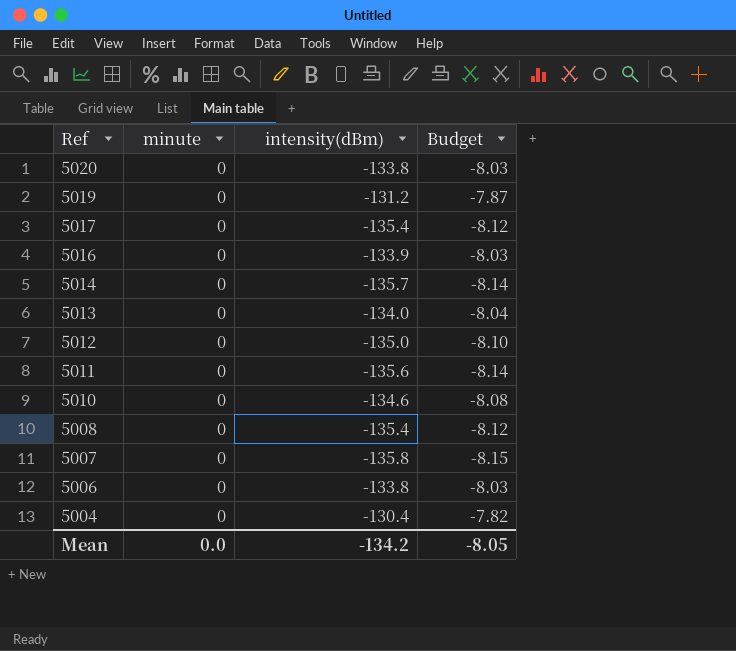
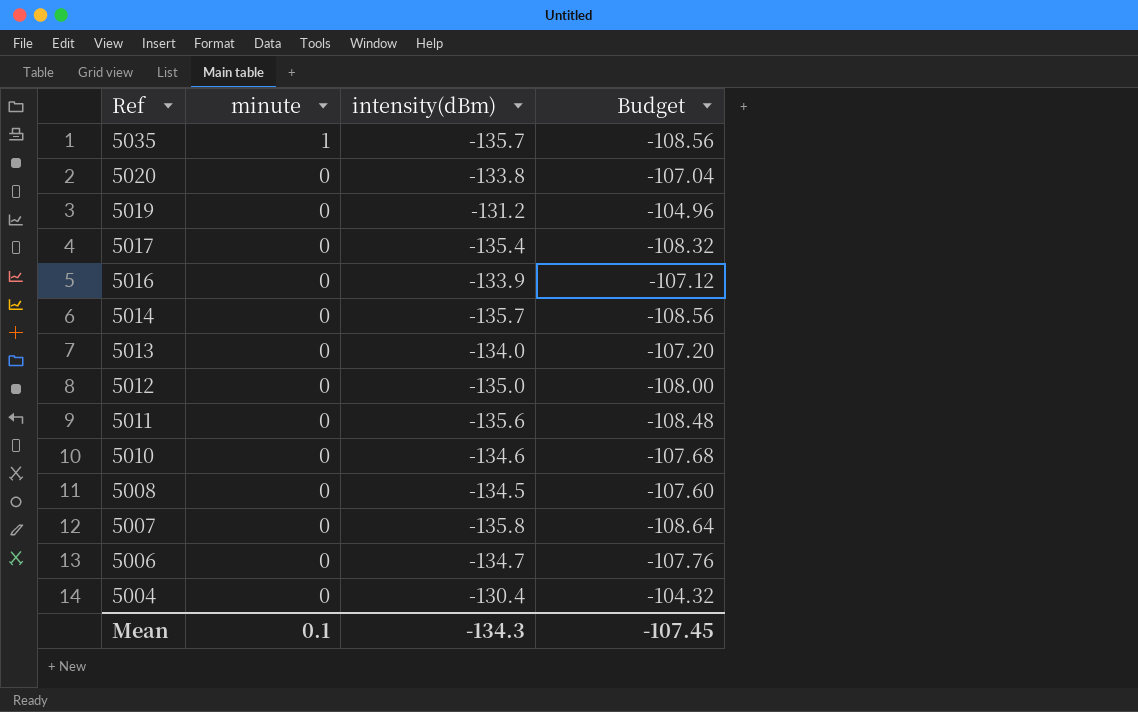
column Budget | formula: [intensity(dBm)] * 0.06 -> [intensity(dBm)] * 0.8
row 5035: none -> 1 | -135.7 | -108.56
5008 | intensity(dBm): -135.4 -> -134.5
5006 | intensity(dBm): -133.8 -> -134.7
Mean | minute: 0.0 -> 0.1
Mean | intensity(dBm): -134.2 -> -134.3
Mean | Budget: -8.05 -> -107.45

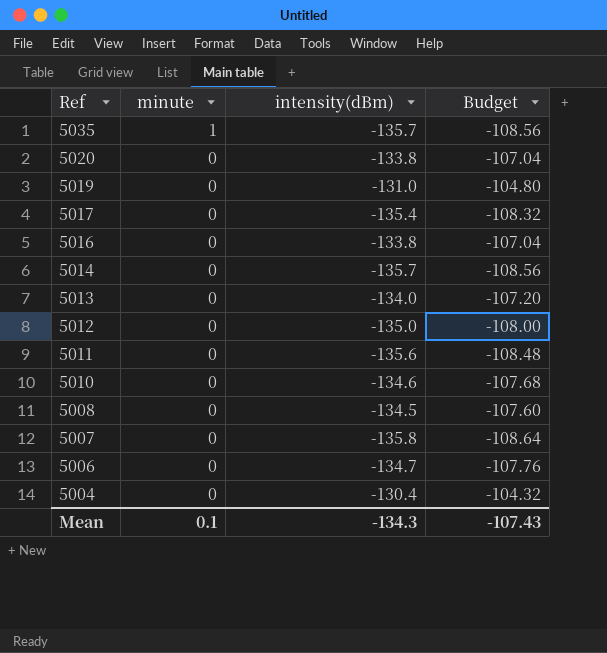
5019 | intensity(dBm): -131.2 -> -131.0
5019 | Budget: -104.96 -> -104.80
5016 | intensity(dBm): -133.9 -> -133.8
5016 | Budget: -107.12 -> -107.04
Mean | Budget: -107.45 -> -107.43

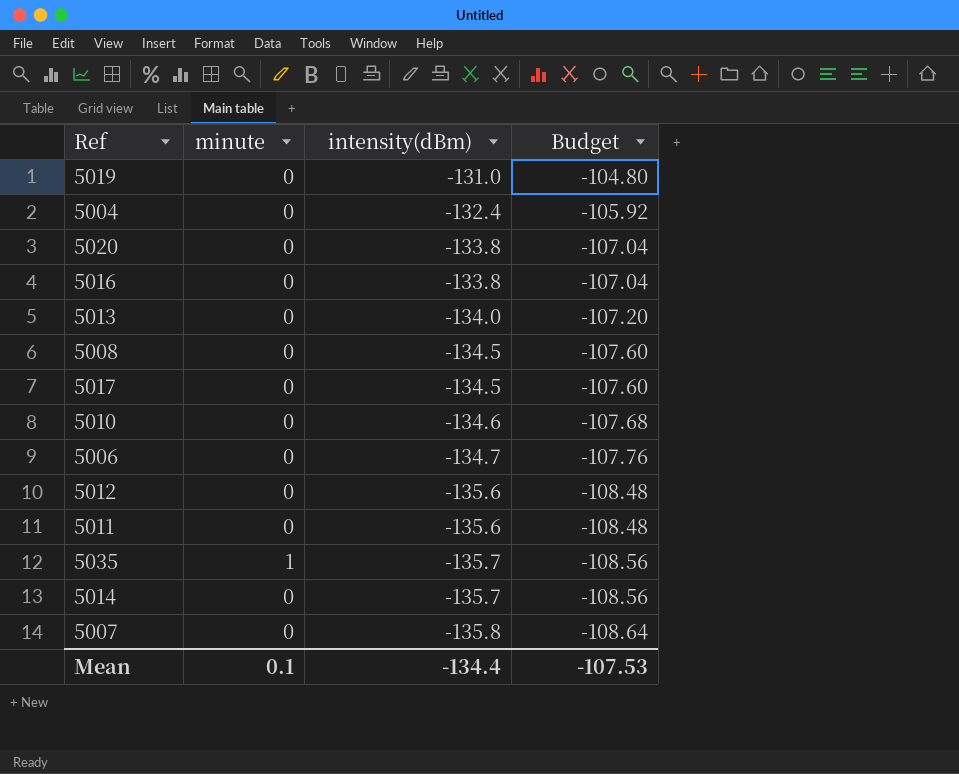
row order: Ref descending -> intensity(dBm) descending
5004 | intensity(dBm): -130.4 -> -132.4
5004 | Budget: -104.32 -> -105.92
5017 | intensity(dBm): -135.4 -> -134.5
5017 | Budget: -108.32 -> -107.60
5012 | intensity(dBm): -135.0 -> -135.6
5012 | Budget: -108.00 -> -108.48
Mean | intensity(dBm): -134.3 -> -134.4
Mean | Budget: -107.43 -> -107.53

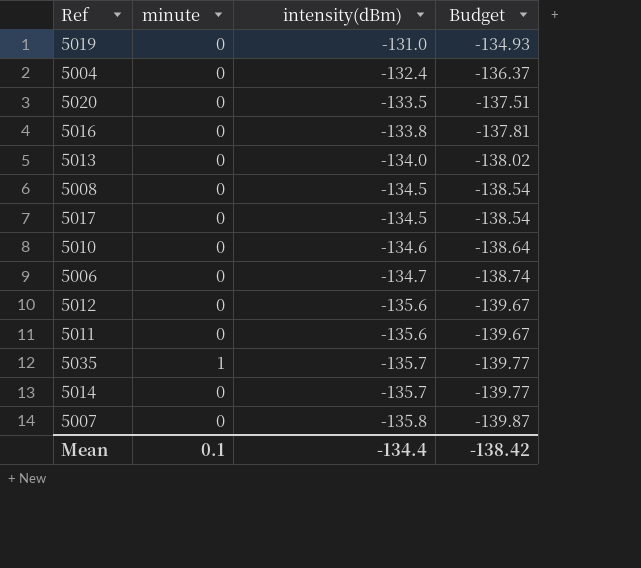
column Budget | formula: [intensity(dBm)] * 0.8 -> [intensity(dBm)] * 1.03
5020 | intensity(dBm): -133.8 -> -133.5
Mean | Budget: -107.53 -> -138.42

